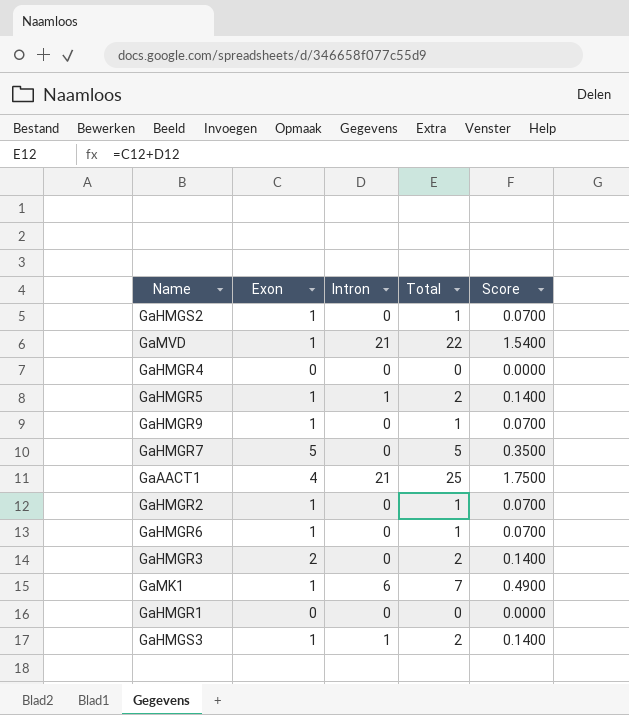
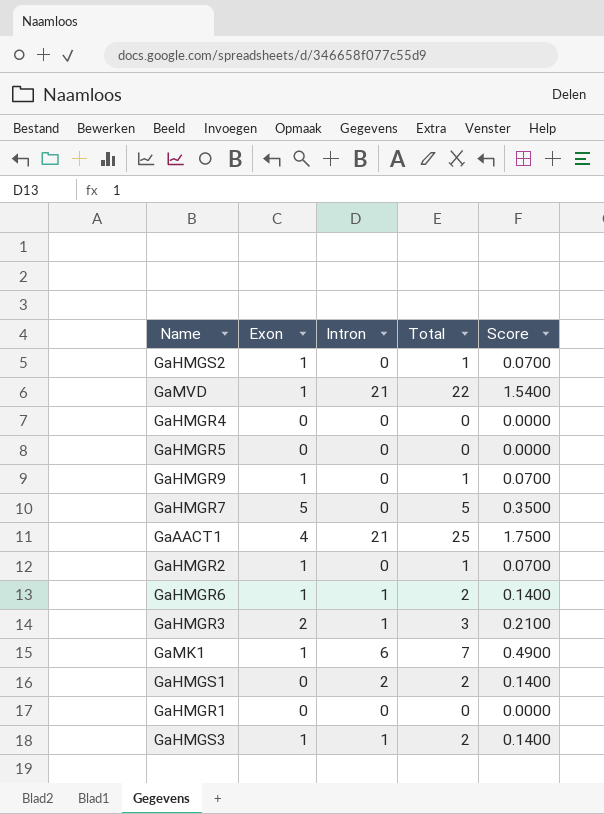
GaHMGR5 | Exon: 1 -> 0
GaHMGR5 | Intron: 1 -> 0
GaHMGR5 | Total: 2 -> 0
GaHMGR5 | Score: 0.1400 -> 0.0000
GaHMGR6 | Intron: 0 -> 1
GaHMGR6 | Total: 1 -> 2
GaHMGR6 | Score: 0.0700 -> 0.1400
GaHMGR3 | Intron: 0 -> 1
GaHMGR3 | Total: 2 -> 3
GaHMGR3 | Score: 0.1400 -> 0.2100
row GaHMGS1: none -> 0 | 2 | 2 | 0.1400

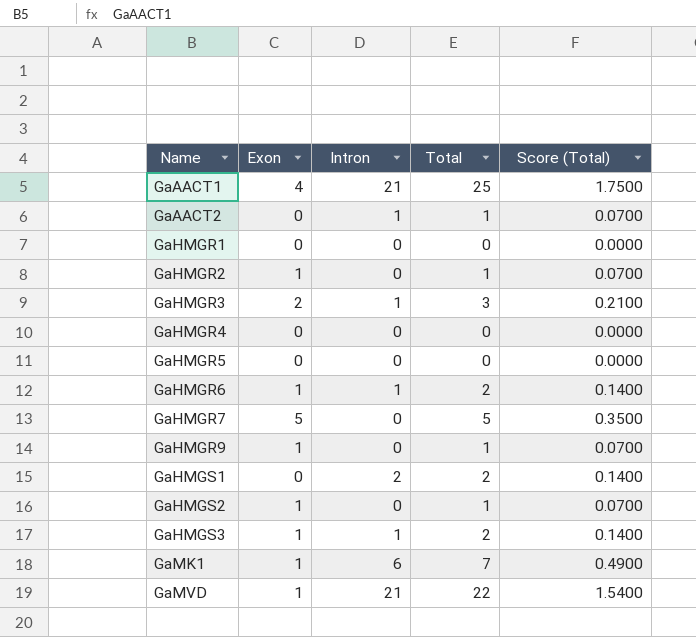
row order: none -> Name ascending
column name: Score -> Score (Total)
row GaAACT2: none -> 0 | 1 | 1 | 0.0700

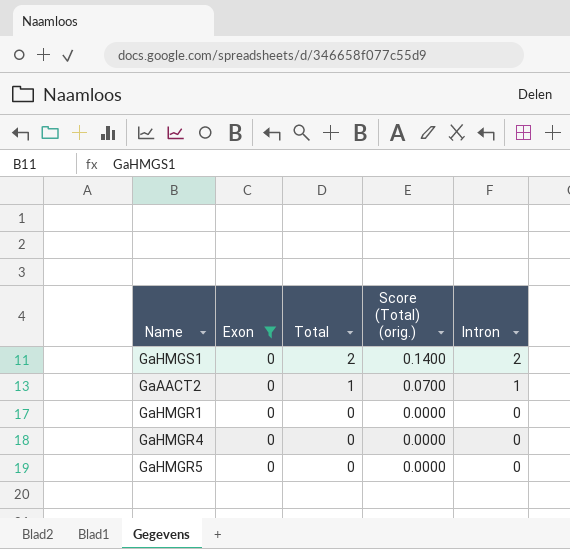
filter: none -> Exon = 0
row order: Name ascending -> Total descending
column name: Score (Total) -> Score (Total) (orig.)
column Intron | position: 3 -> 5

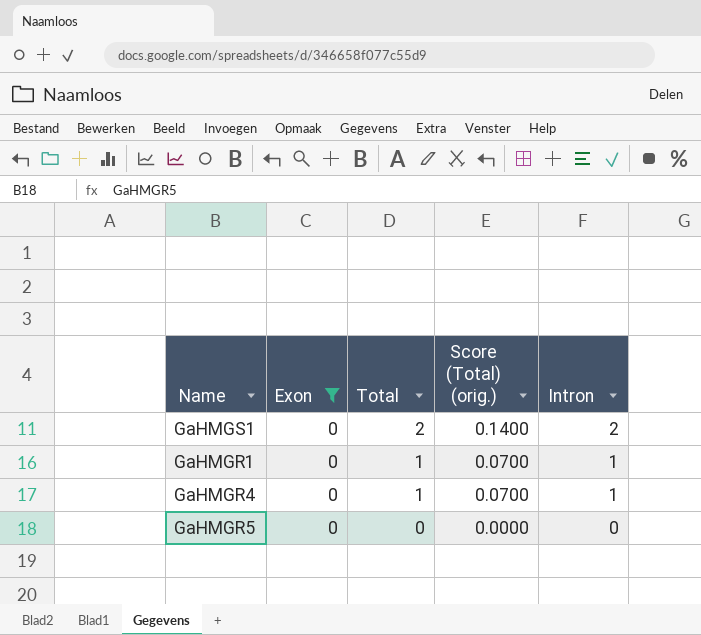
row GaAACT2: 0 | 1 | 0.0700 | 1 -> none
GaHMGR1 | Total: 0 -> 1
GaHMGR1 | Score (Total) (orig.): 0.0000 -> 0.0700
GaHMGR1 | Intron: 0 -> 1
GaHMGR4 | Total: 0 -> 1
GaHMGR4 | Score (Total) (orig.): 0.0000 -> 0.0700
GaHMGR4 | Intron: 0 -> 1

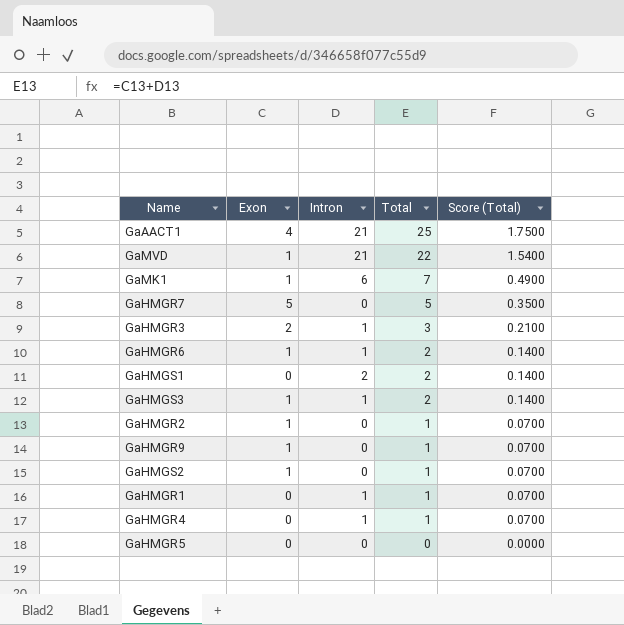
filter: Exon = 0 -> none
column Intron | position: 5 -> 3
column name: Score (Total) (orig.) -> Score (Total)

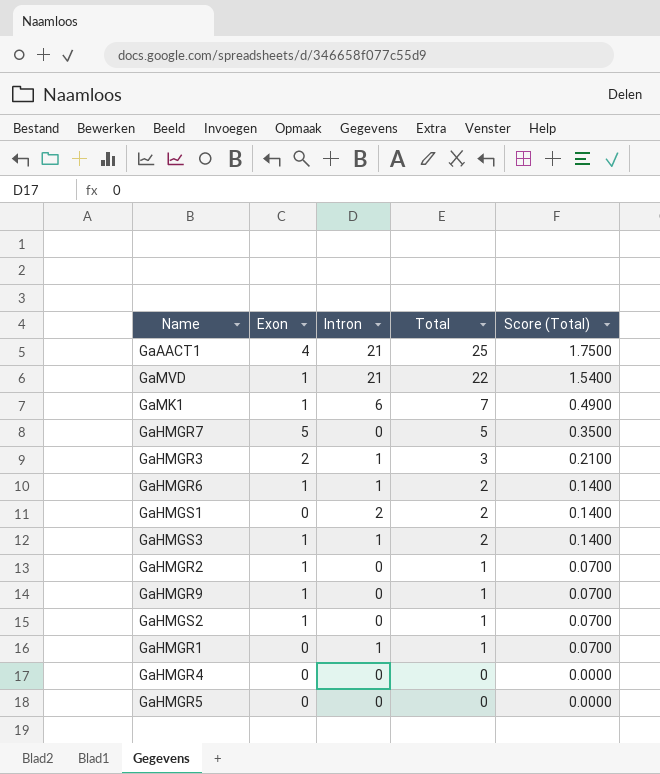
GaHMGR4 | Intron: 1 -> 0
GaHMGR4 | Total: 1 -> 0
GaHMGR4 | Score (Total): 0.0700 -> 0.0000

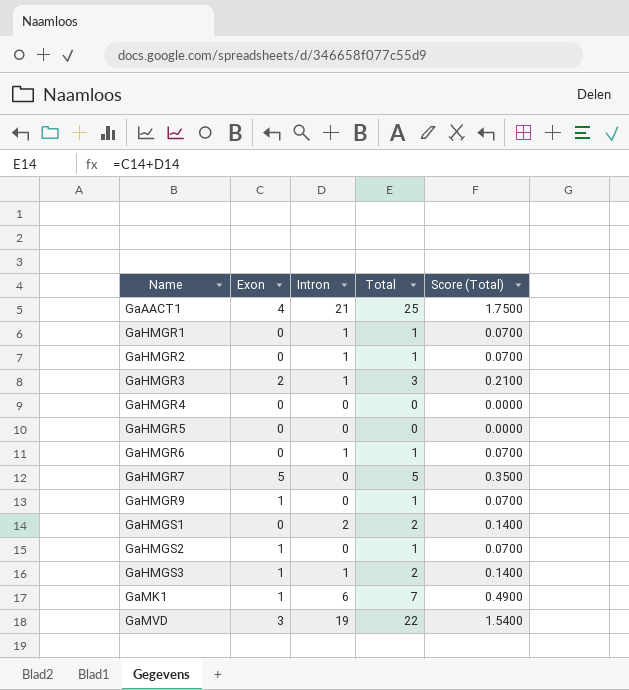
row order: Total descending -> Name ascending
GaHMGR2 | Exon: 1 -> 0
GaHMGR2 | Intron: 0 -> 1
GaHMGR6 | Exon: 1 -> 0
GaHMGR6 | Total: 2 -> 1
GaHMGR6 | Score (Total): 0.1400 -> 0.0700
GaMVD | Exon: 1 -> 3
GaMVD | Intron: 21 -> 19

